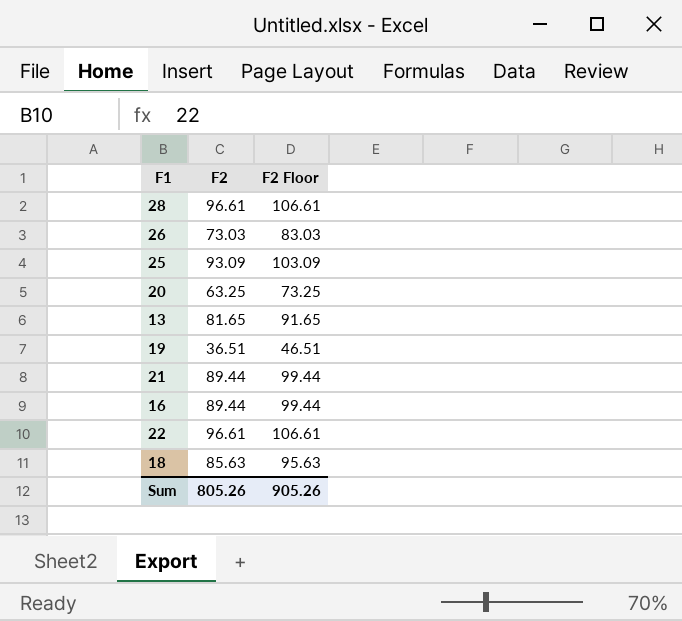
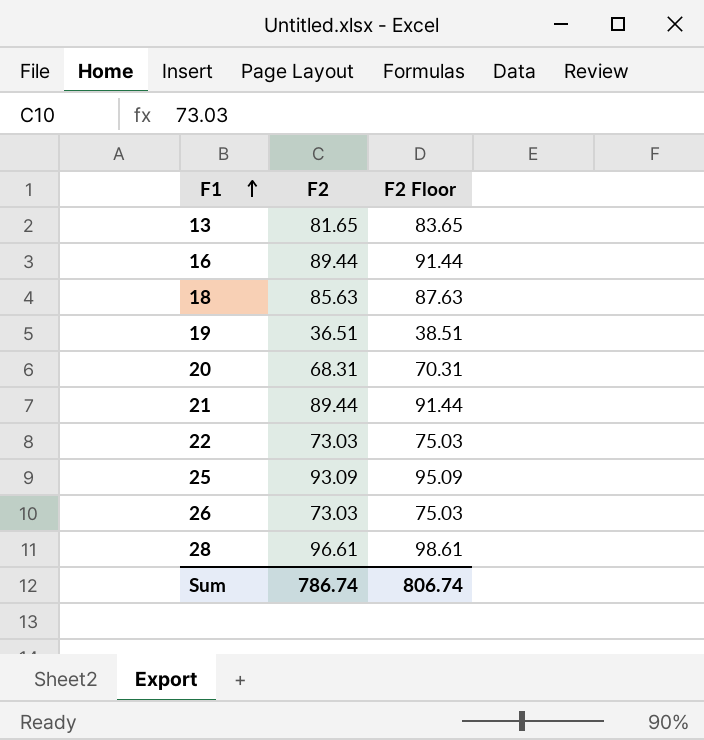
row order: none -> F1 ascending
column F2 Floor | formula: [F2] + 10 -> [F2] + 2
20 | F2: 63.25 -> 68.31
22 | F2: 96.61 -> 73.03
Sum | F2: 805.26 -> 786.74
Sum | F2 Floor: 905.26 -> 806.74

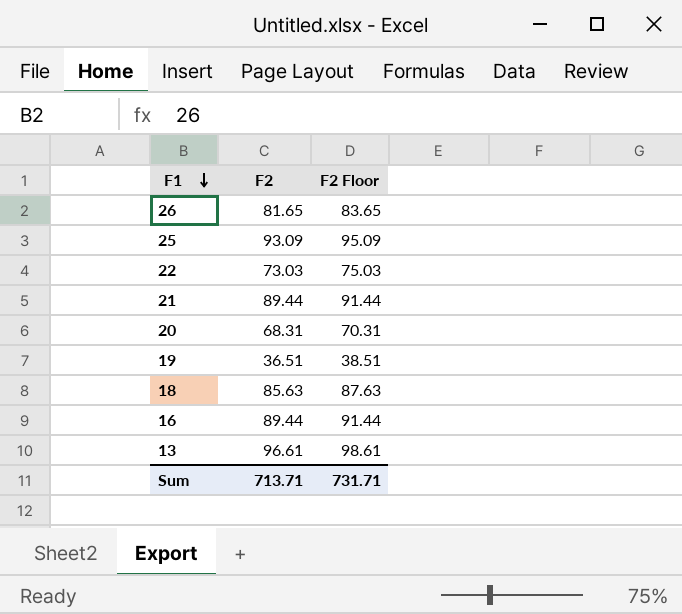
row order: F1 ascending -> F1 descending
row 28: 96.61 | 98.61 -> none
26 | F2: 73.03 -> 81.65
26 | F2 Floor: 75.03 -> 83.65
13 | F2: 81.65 -> 96.61
13 | F2 Floor: 83.65 -> 98.61
Sum | F2: 786.74 -> 713.71
Sum | F2 Floor: 806.74 -> 731.71

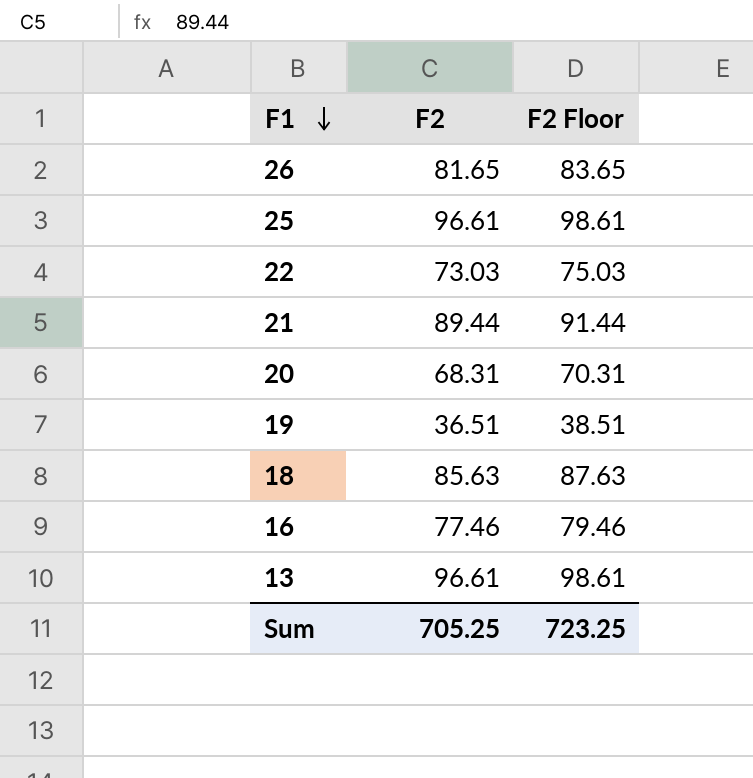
25 | F2: 93.09 -> 96.61
25 | F2 Floor: 95.09 -> 98.61
16 | F2: 89.44 -> 77.46
16 | F2 Floor: 91.44 -> 79.46
Sum | F2: 713.71 -> 705.25
Sum | F2 Floor: 731.71 -> 723.25

